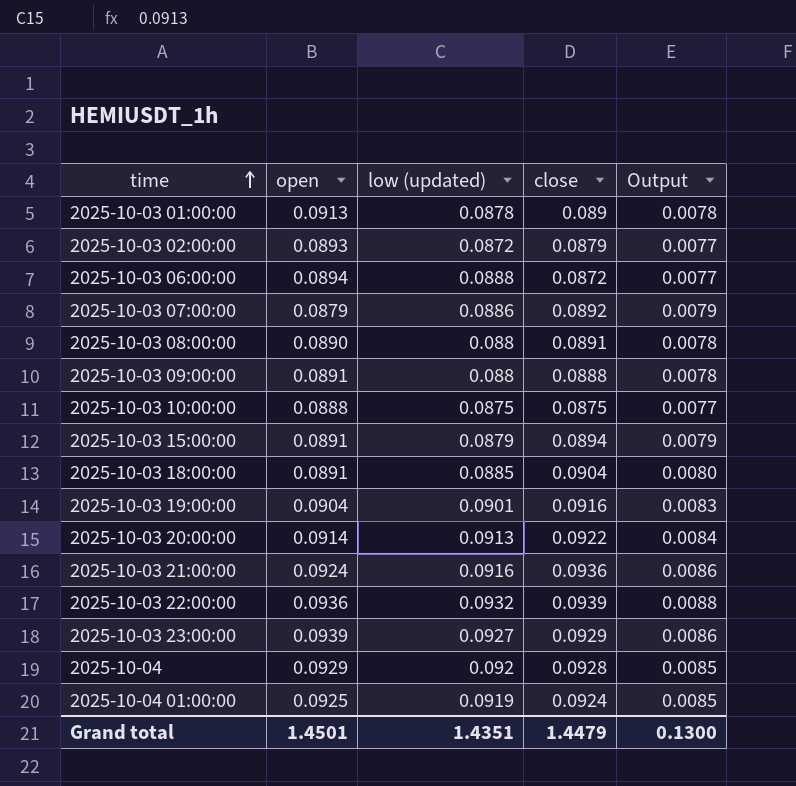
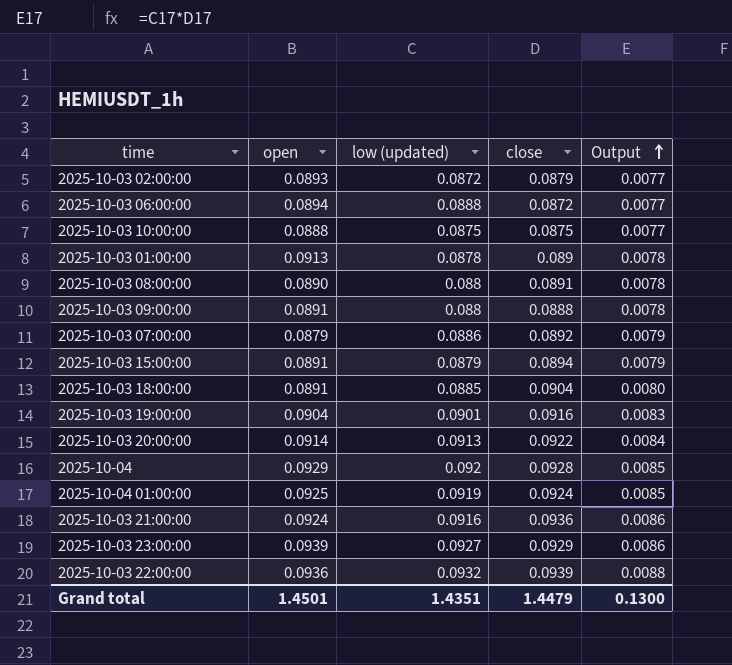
row order: time ascending -> Output ascending

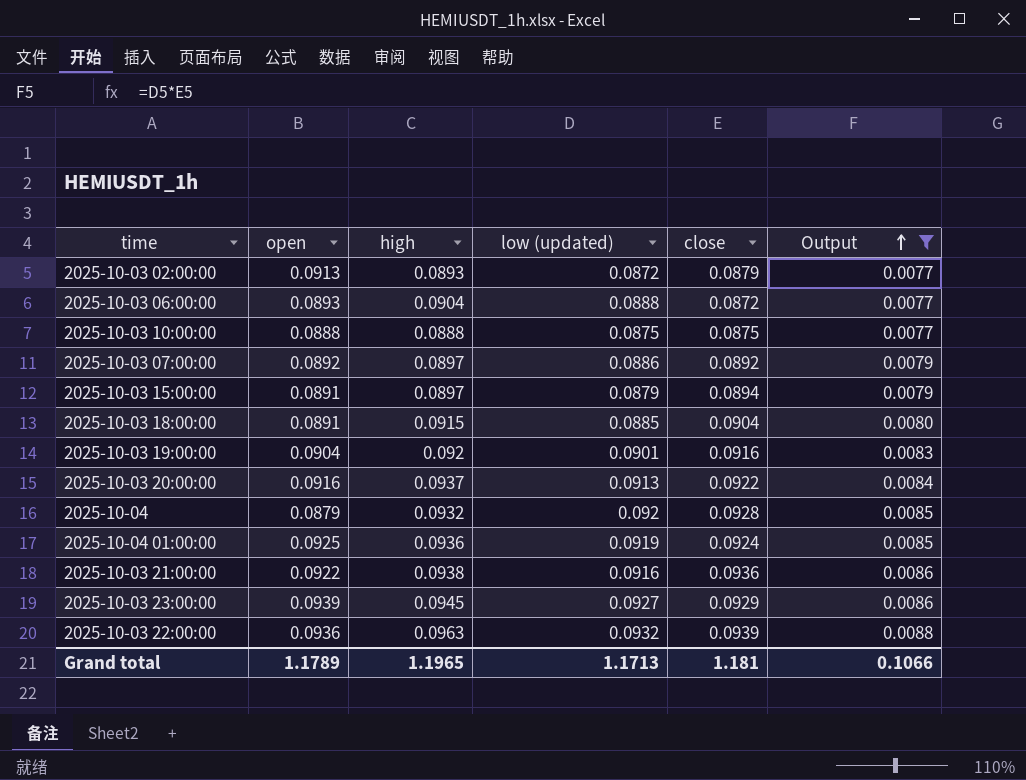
filter: none -> Output != 0.0078
column high | position: none -> 3
2025-10-03 02:00:00 | open: 0.0893 -> 0.0913
2025-10-03 06:00:00 | open: 0.0894 -> 0.0893
2025-10-03 07:00:00 | open: 0.0879 -> 0.0892
2025-10-03 20:00:00 | open: 0.0914 -> 0.0916
2025-10-04 | open: 0.0929 -> 0.0879
2025-10-03 21:00:00 | open: 0.0924 -> 0.0922
Grand total | open: 1.4501 -> 1.1789
Grand total | low (updated): 1.4351 -> 1.1713
Grand total | close: 1.4479 -> 1.181
Grand total | Output: 0.1300 -> 0.1066

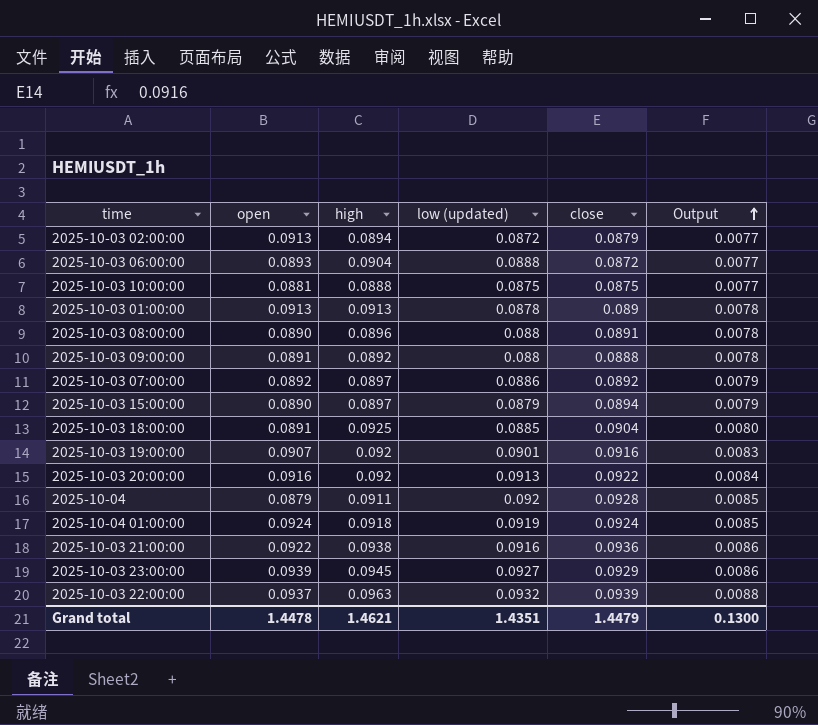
filter: Output != 0.0078 -> none
2025-10-03 02:00:00 | high: 0.0893 -> 0.0894
2025-10-03 10:00:00 | open: 0.0888 -> 0.0881
2025-10-03 15:00:00 | open: 0.0891 -> 0.0890
2025-10-03 18:00:00 | high: 0.0915 -> 0.0925
2025-10-03 19:00:00 | open: 0.0904 -> 0.0907
2025-10-03 20:00:00 | high: 0.0937 -> 0.092
2025-10-04 | high: 0.0932 -> 0.0911
2025-10-04 01:00:00 | open: 0.0925 -> 0.0924
2025-10-04 01:00:00 | high: 0.0936 -> 0.0918
2025-10-03 22:00:00 | open: 0.0936 -> 0.0937
Grand total | open: 1.1789 -> 1.4478
Grand total | high: 1.1965 -> 1.4621
Grand total | low (updated): 1.1713 -> 1.4351
Grand total | close: 1.181 -> 1.4479
Grand total | Output: 0.1066 -> 0.1300

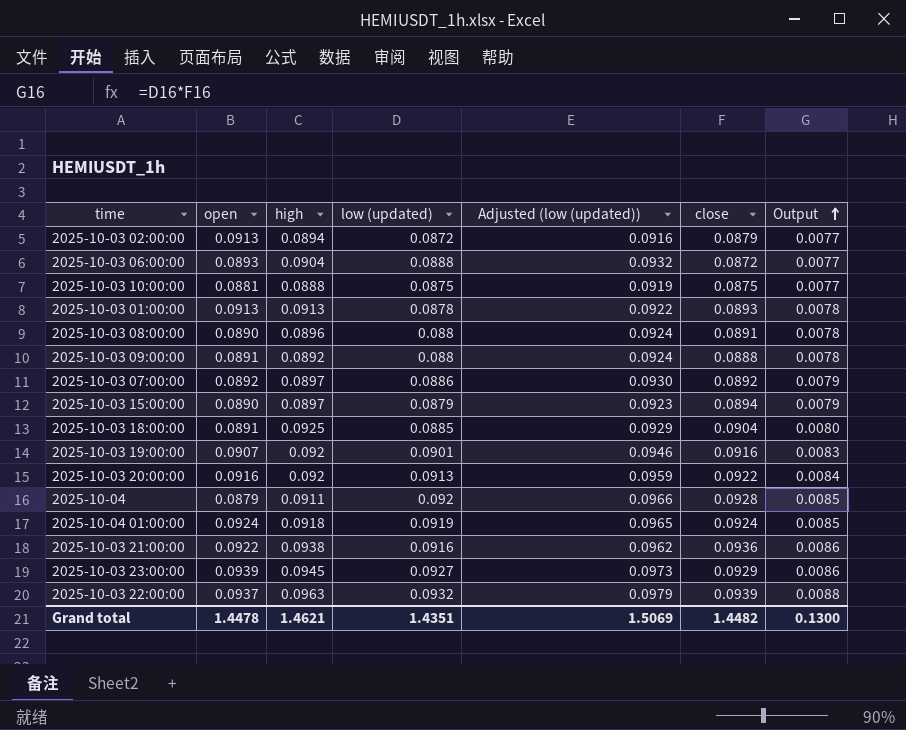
column Adjusted (low (updated)) | formula: none -> [low (updated)] * 1.05
2025-10-03 01:00:00 | close: 0.089 -> 0.0893
Grand total | close: 1.4479 -> 1.4482

